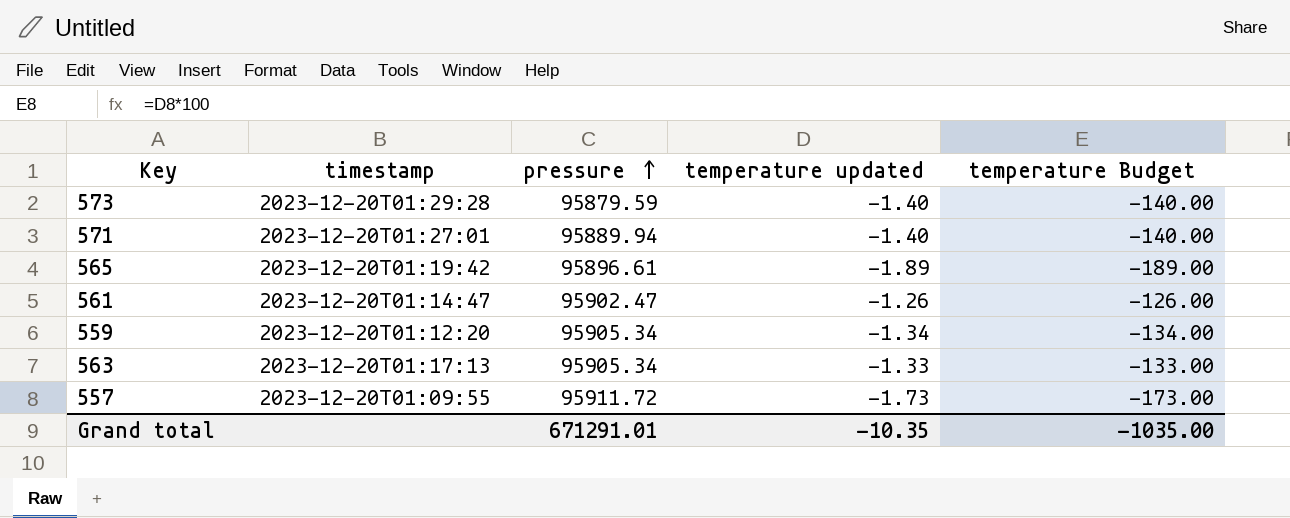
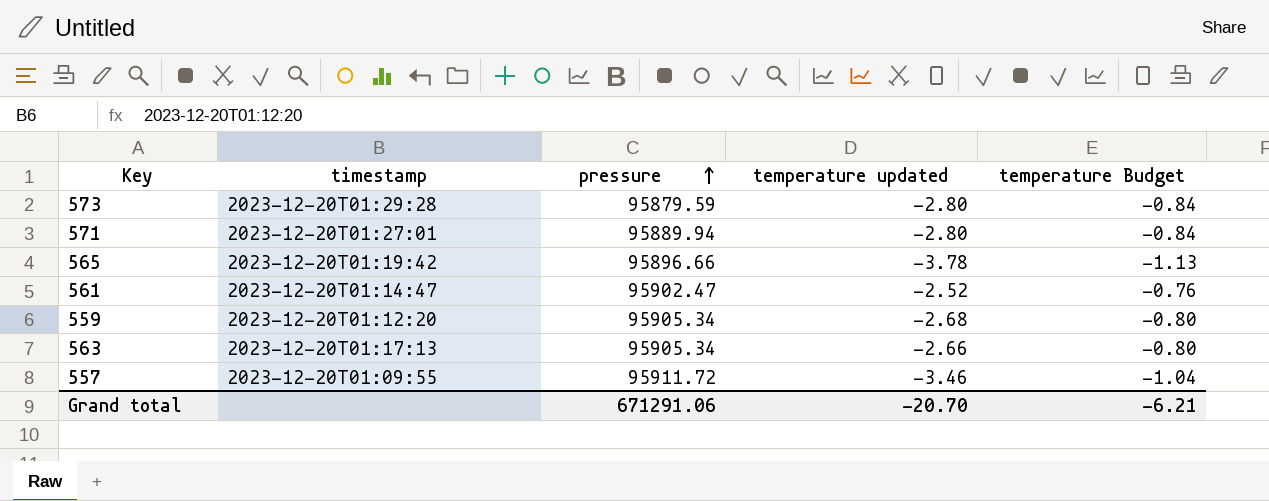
column temperature Budget | formula: [temperature updated] * 100 -> [temperature updated] * 0.3
573 | temperature updated: -1.40 -> -2.80
571 | temperature updated: -1.40 -> -2.80
565 | pressure: 95896.61 -> 95896.66
565 | temperature updated: -1.89 -> -3.78
561 | temperature updated: -1.26 -> -2.52
559 | temperature updated: -1.34 -> -2.68
563 | temperature updated: -1.33 -> -2.66
557 | temperature updated: -1.73 -> -3.46
Grand total | pressure: 671291.01 -> 671291.06
Grand total | temperature updated: -10.35 -> -20.70
Grand total | temperature Budget: -1035.00 -> -6.21

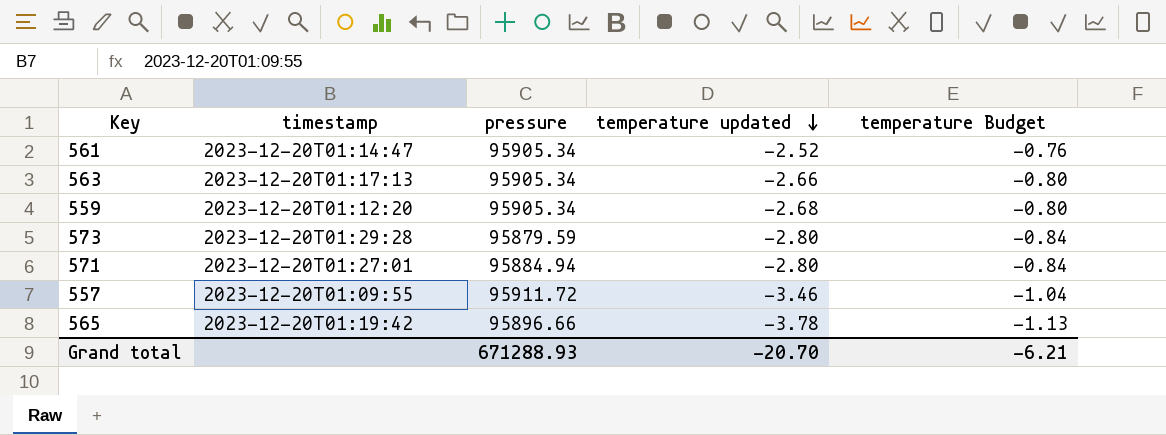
row order: pressure ascending -> temperature updated descending
561 | pressure: 95902.47 -> 95905.34
571 | pressure: 95889.94 -> 95884.94
Grand total | pressure: 671291.06 -> 671288.93

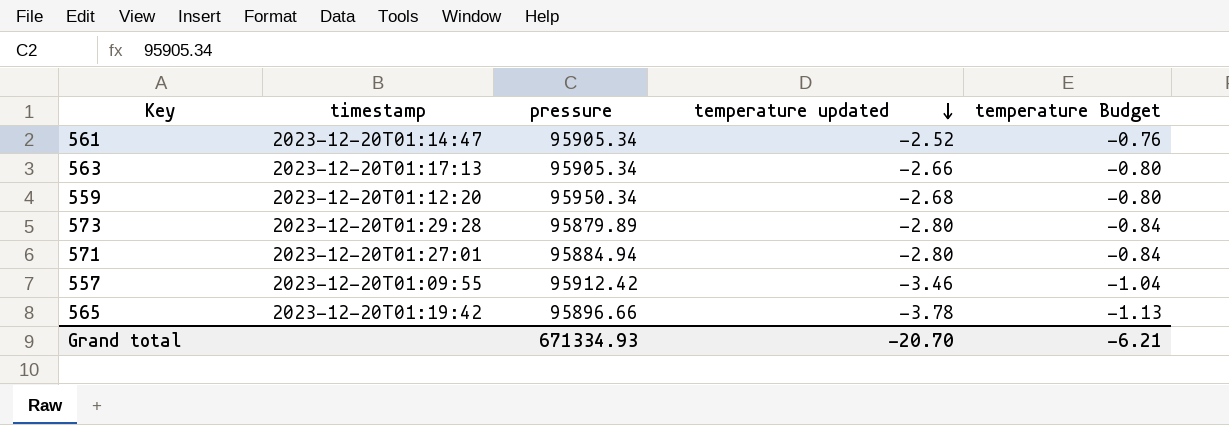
559 | pressure: 95905.34 -> 95950.34
573 | pressure: 95879.59 -> 95879.89
557 | pressure: 95911.72 -> 95912.42
Grand total | pressure: 671288.93 -> 671334.93

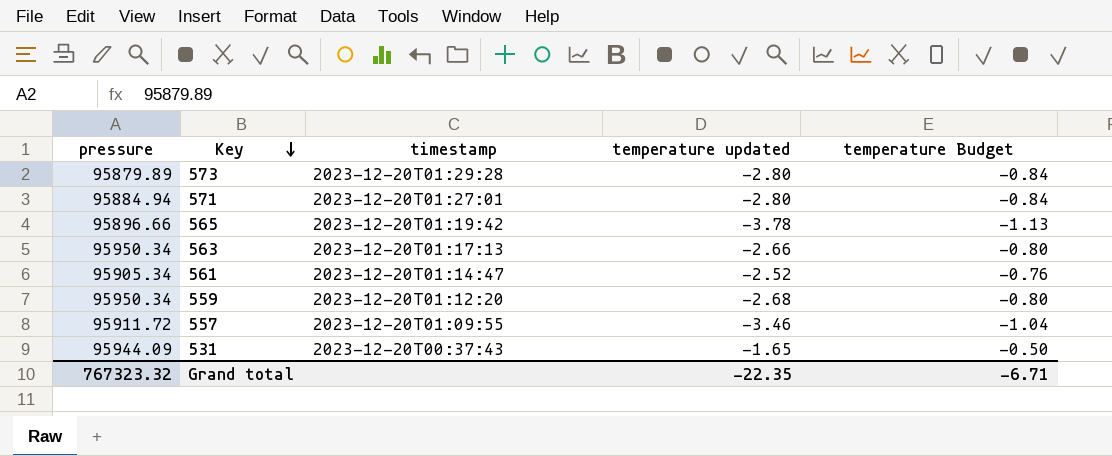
row order: temperature updated descending -> Key descending
column pressure | position: 3 -> 1
563 | pressure: 95905.34 -> 95950.34
557 | pressure: 95912.42 -> 95911.72
row 531: none -> 95944.09 | 2023-12-20T00:37:43 | -1.65 | -0.50
Grand total | pressure: 671334.93 -> 767323.32
Grand total | temperature updated: -20.70 -> -22.35
Grand total | temperature Budget: -6.21 -> -6.71

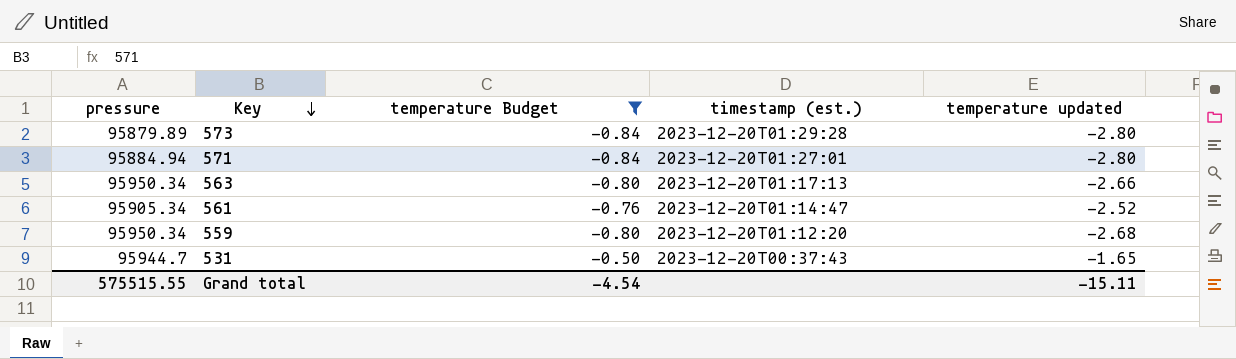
filter: none -> temperature Budget >= -0.84
column temperature Budget | position: 5 -> 3
column name: timestamp -> timestamp (est.)
531 | pressure: 95944.09 -> 95944.7
Grand total | pressure: 767323.32 -> 575515.55
Grand total | temperature Budget: -6.71 -> -4.54
Grand total | temperature updated: -22.35 -> -15.11

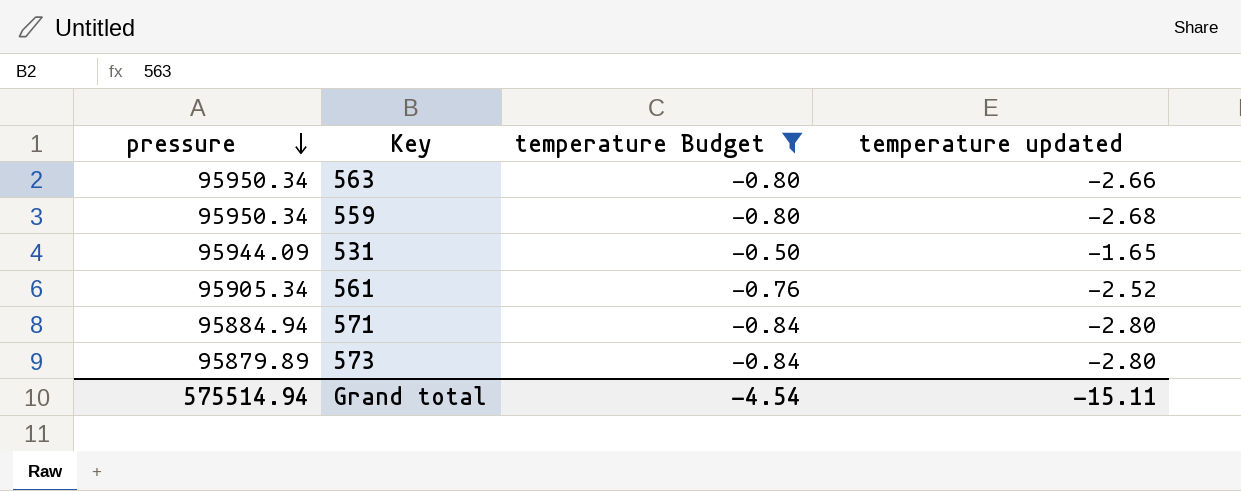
row order: Key descending -> pressure descending
column timestamp (est.) | position: 4 -> none
531 | pressure: 95944.7 -> 95944.09
Grand total | pressure: 575515.55 -> 575514.94

